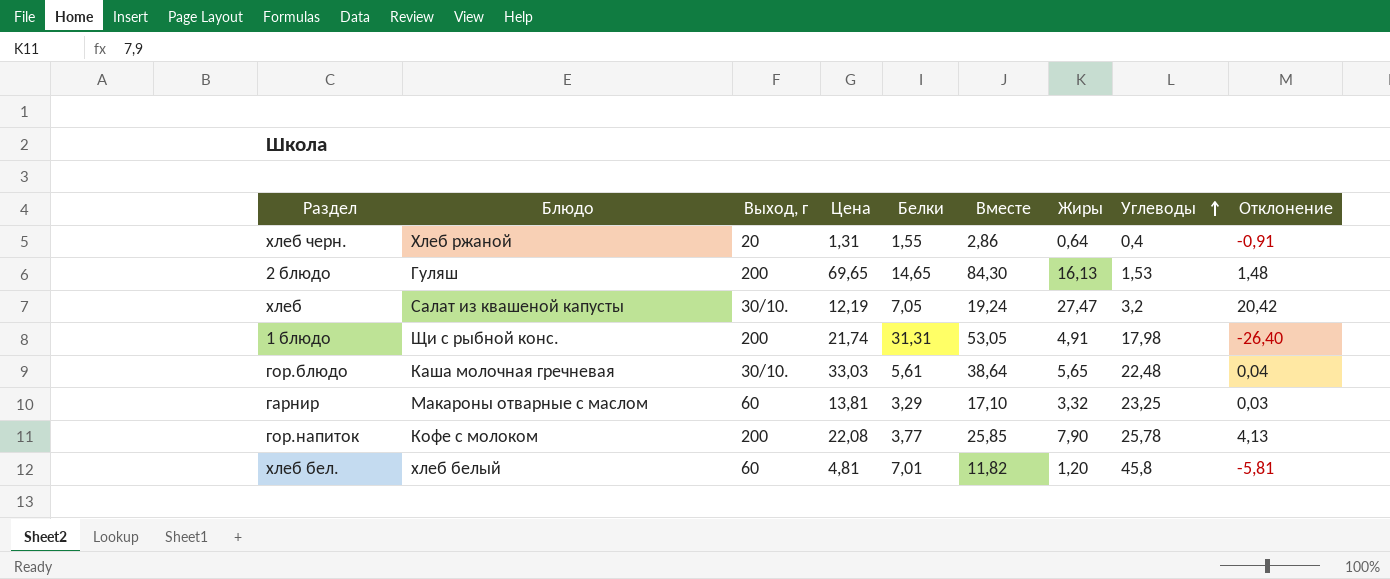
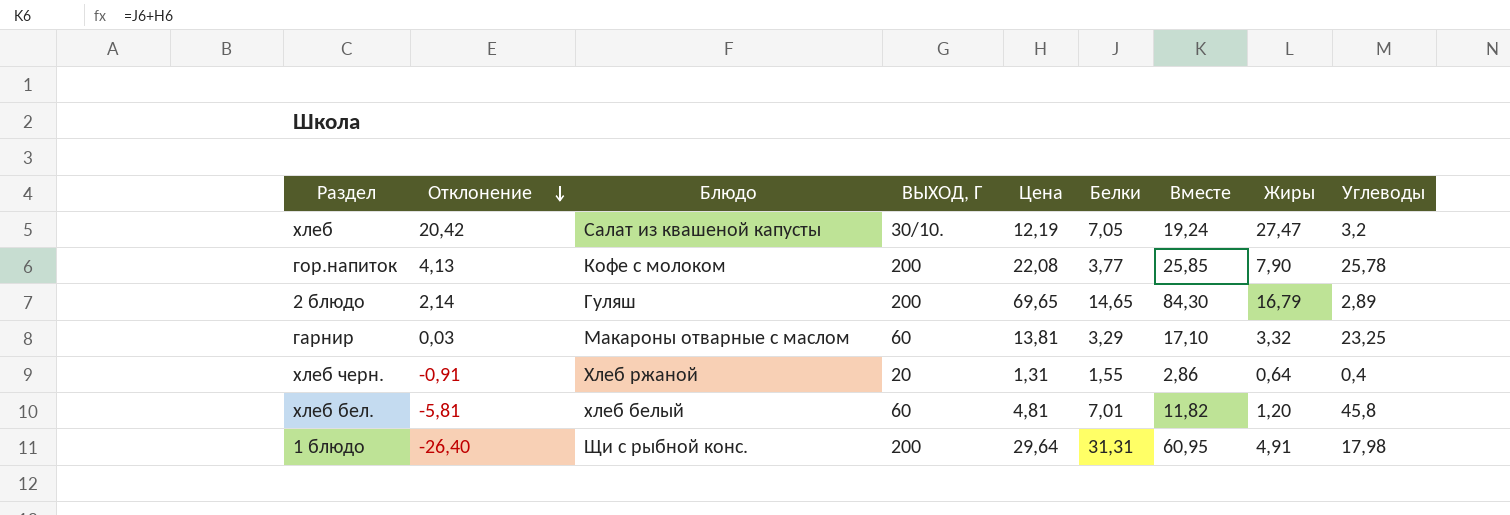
row order: Углеводы ascending -> Отклонение descending
column Отклонение | position: 9 -> 2
column name: Выход, г -> ВЫХОД, Г
row гор.блюдо: Каша молочная гречневая | 30/10. | 33,03 | 5,61 | 38,64 | 5,65 | 22,48 | 0,04 -> none
2 блюдо | Отклонение: 1,48 -> 2,14
2 блюдо | Жиры: 16,13 -> 16,79
2 блюдо | Углеводы: 1,53 -> 2,89
1 блюдо | Цена: 21,74 -> 29,64
1 блюдо | Вместе: 53,05 -> 60,95

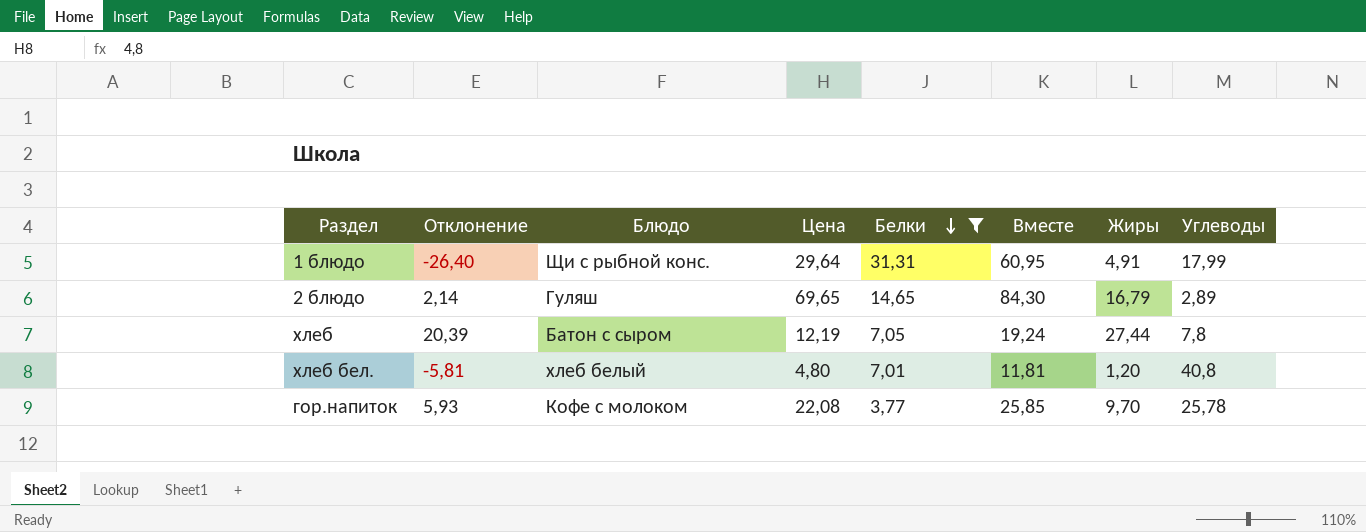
filter: none -> Белки >= 3,77
row order: Отклонение descending -> Белки descending
column ВЫХОД, Г | position: 4 -> none
1 блюдо | Углеводы: 17,98 -> 17,99
хлеб | Отклонение: 20,42 -> 20,39
хлеб | Блюдо: Салат из квашеной капусты -> Батон с сыром
хлеб | Жиры: 27,47 -> 27,44
хлеб | Углеводы: 3,2 -> 7,8
хлеб бел. | Цена: 4,81 -> 4,80
хлеб бел. | Вместе: 11,82 -> 11,81
хлеб бел. | Углеводы: 45,8 -> 40,8
гор.напиток | Отклонение: 4,13 -> 5,93
гор.напиток | Жиры: 7,90 -> 9,70

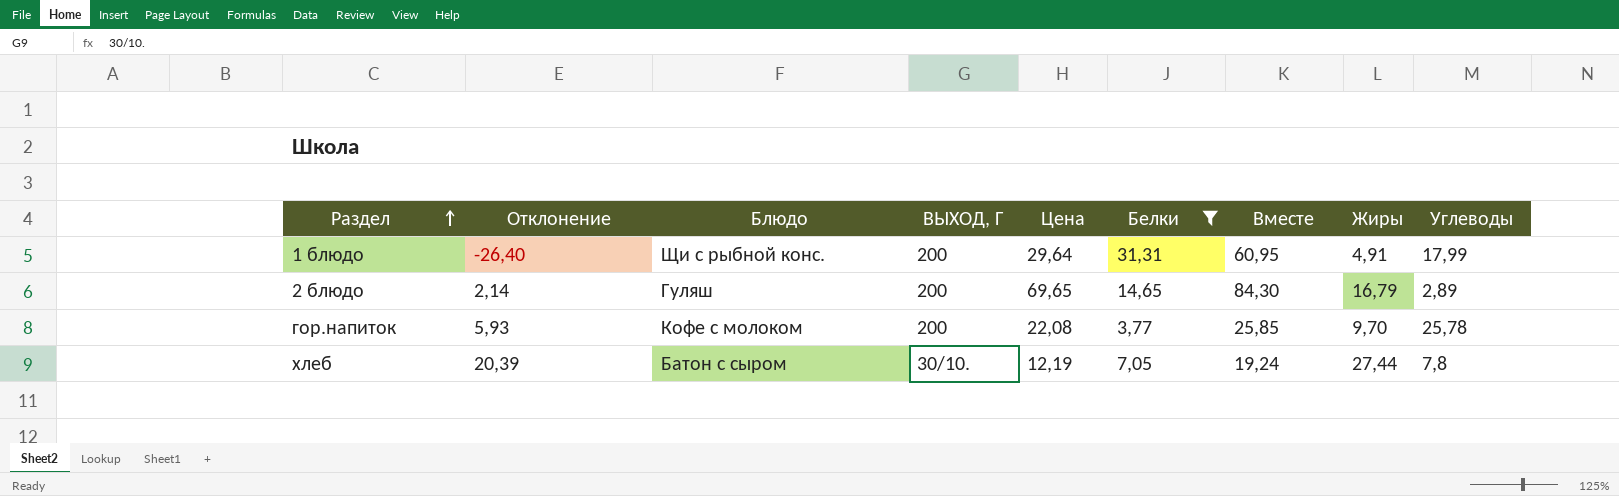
row order: Белки descending -> Раздел ascending
column ВЫХОД, Г | position: none -> 4
row хлеб бел.: -5,81 | хлеб белый | 4,80 | 7,01 | 11,81 | 1,20 | 40,8 -> none

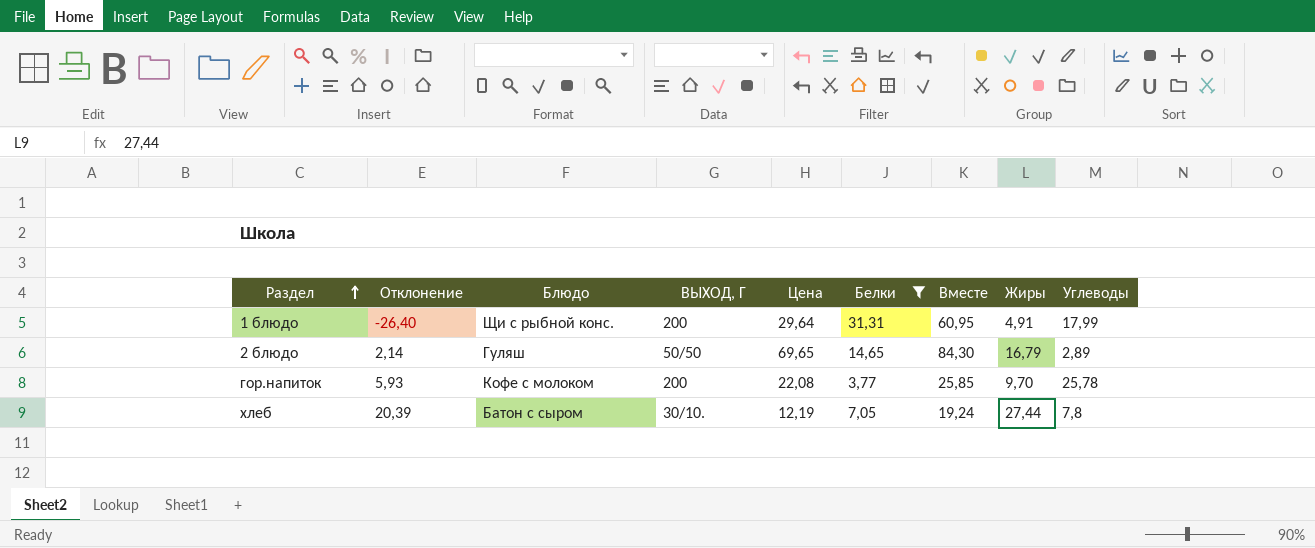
2 блюдо | ВЫХОД, Г: 200 -> 50/50

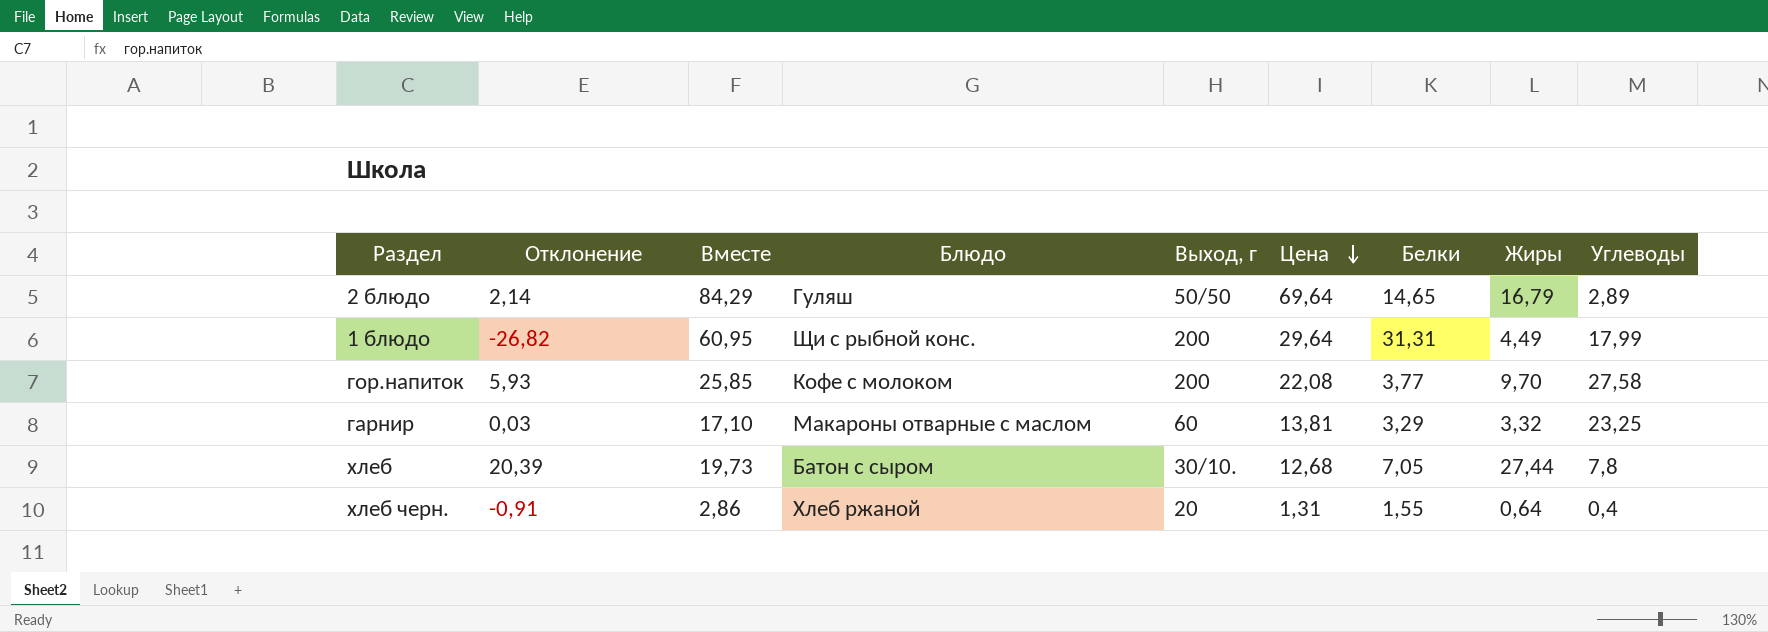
filter: Белки >= 3,77 -> none
row order: Раздел ascending -> Цена descending
column Вместе | position: 7 -> 3
column name: ВЫХОД, Г -> Выход, г
2 блюдо | Вместе: 84,30 -> 84,29
2 блюдо | Цена: 69,65 -> 69,64
1 блюдо | Отклонение: -26,40 -> -26,82
1 блюдо | Жиры: 4,91 -> 4,49
гор.напиток | Углеводы: 25,78 -> 27,58
хлеб | Вместе: 19,24 -> 19,73
хлеб | Цена: 12,19 -> 12,68

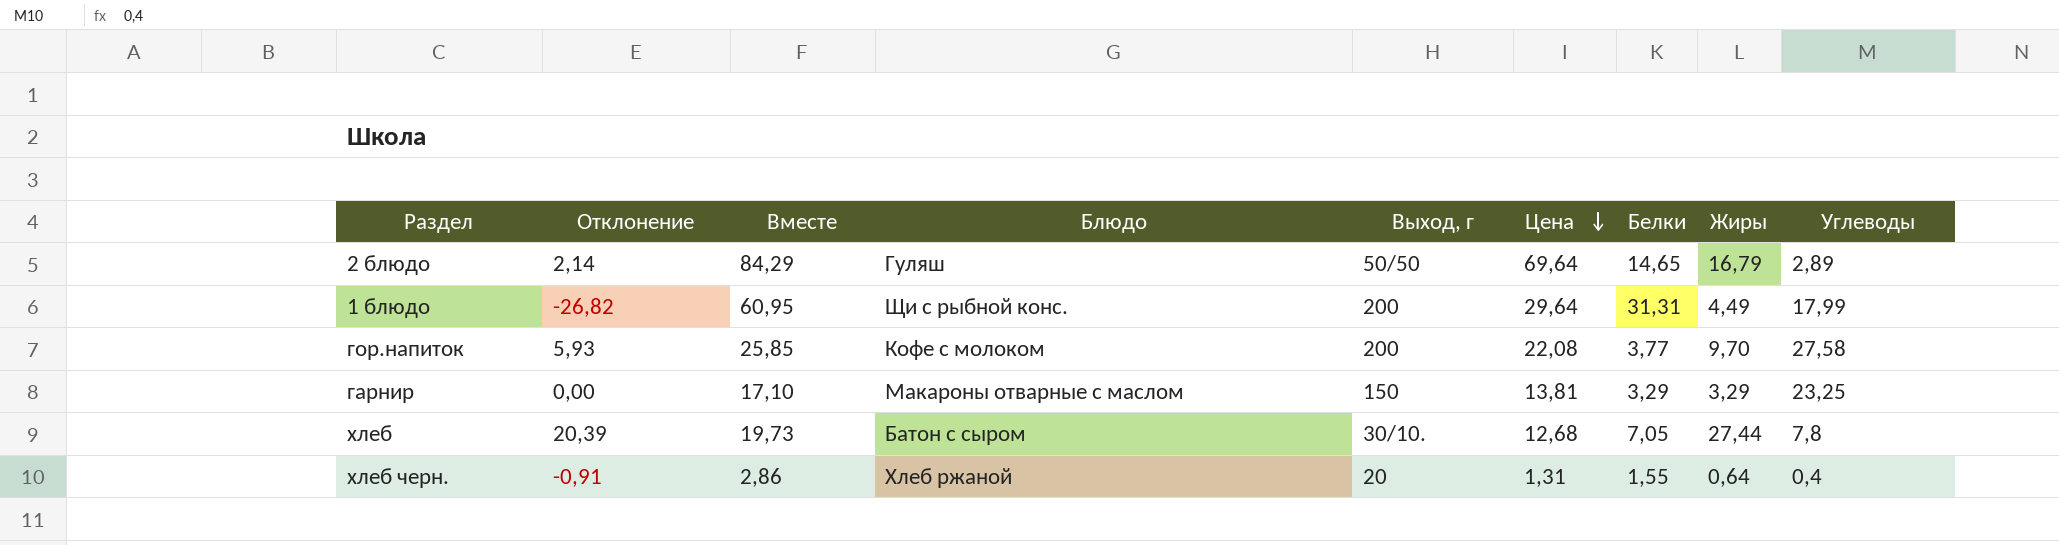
гарнир | Отклонение: 0,03 -> 0,00
гарнир | Выход, г: 60 -> 150
гарнир | Жиры: 3,32 -> 3,29

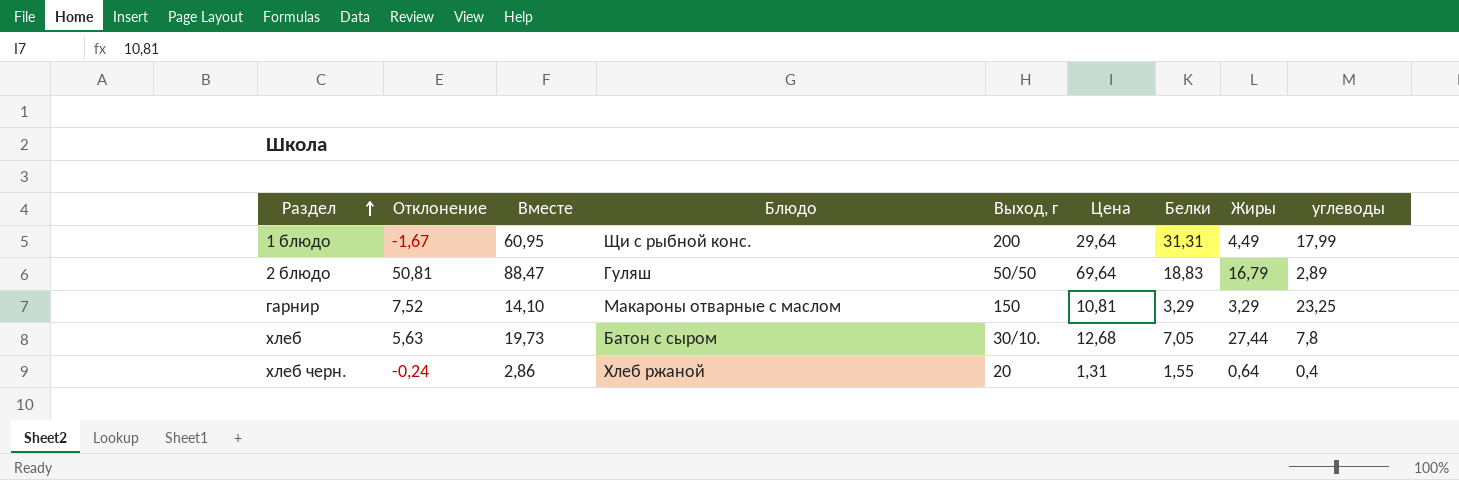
row order: Цена descending -> Раздел ascending
column Отклонение | formula: [Жиры] - [Белки] -> [Цена] - [Белки]
column name: Углеводы -> углеводы
row гор.напиток: 5,93 | 25,85 | Кофе с молоком | 200 | 22,08 | 3,77 | 9,70 | 27,58 -> none
2 блюдо | Вместе: 84,29 -> 88,47
2 блюдо | Белки: 14,65 -> 18,83
гарнир | Вместе: 17,10 -> 14,10
гарнир | Цена: 13,81 -> 10,81

